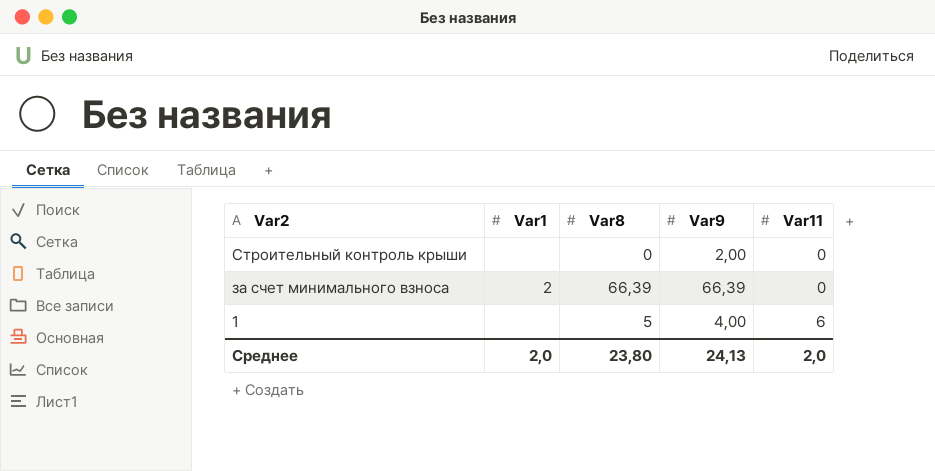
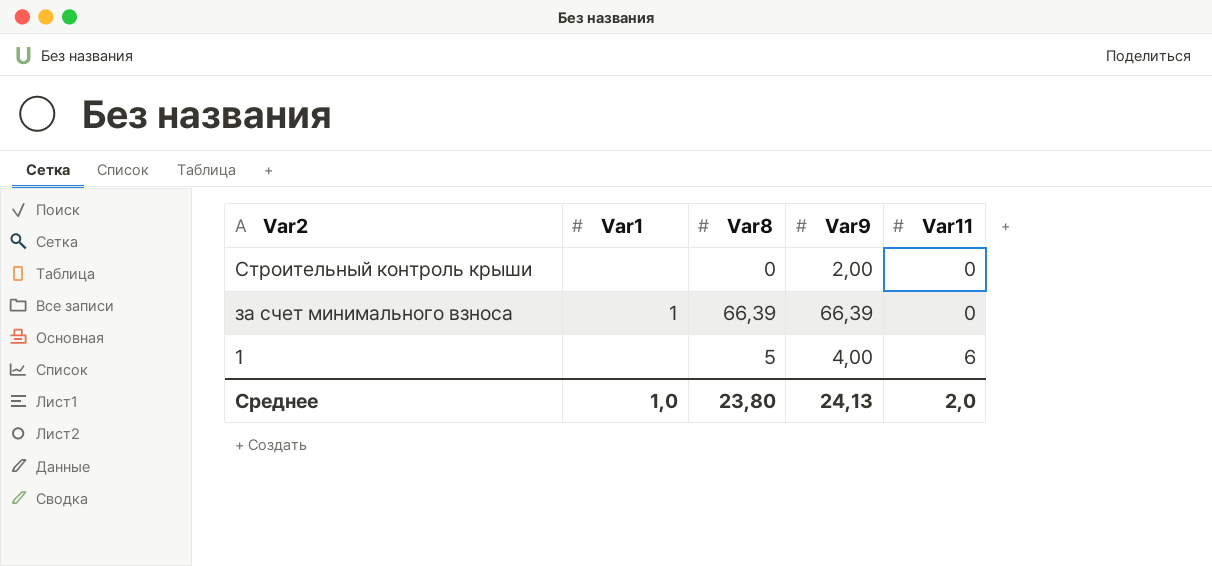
за счет минимального взноса | Var1: 2 -> 1
Среднее | Var1: 2,0 -> 1,0

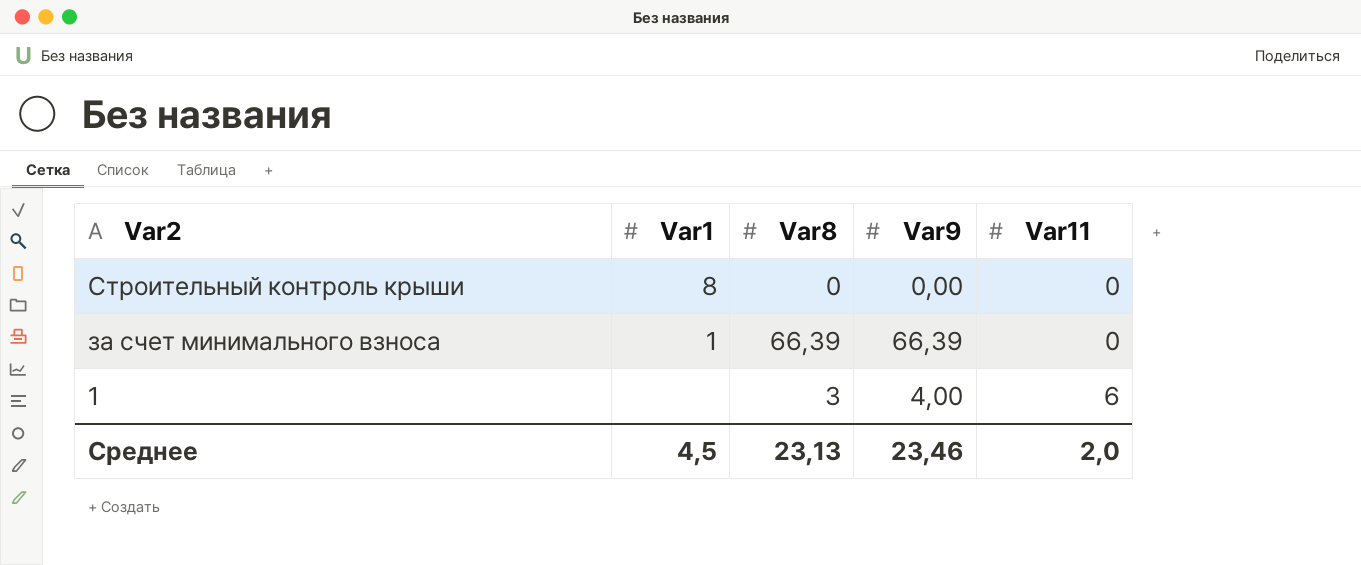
Строительный контроль крыши | Var1: none -> 8
Строительный контроль крыши | Var9: 2,00 -> 0,00
1 | Var8: 5 -> 3
Среднее | Var1: 1,0 -> 4,5
Среднее | Var8: 23,80 -> 23,13
Среднее | Var9: 24,13 -> 23,46

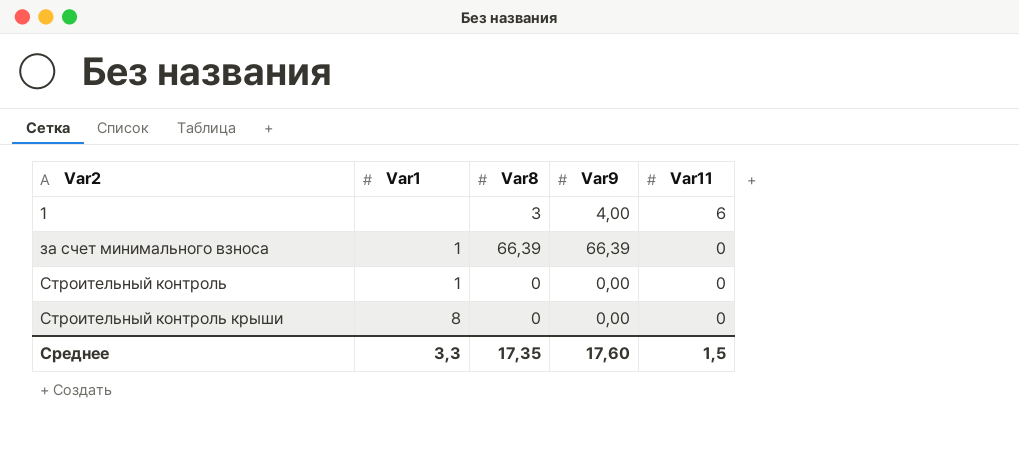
row order: Var2 descending -> Var2 ascending
row Строительный контроль: none -> 1 | 0 | 0,00 | 0
Среднее | Var1: 4,5 -> 3,3
Среднее | Var8: 23,13 -> 17,35
Среднее | Var9: 23,46 -> 17,60
Среднее | Var11: 2,0 -> 1,5

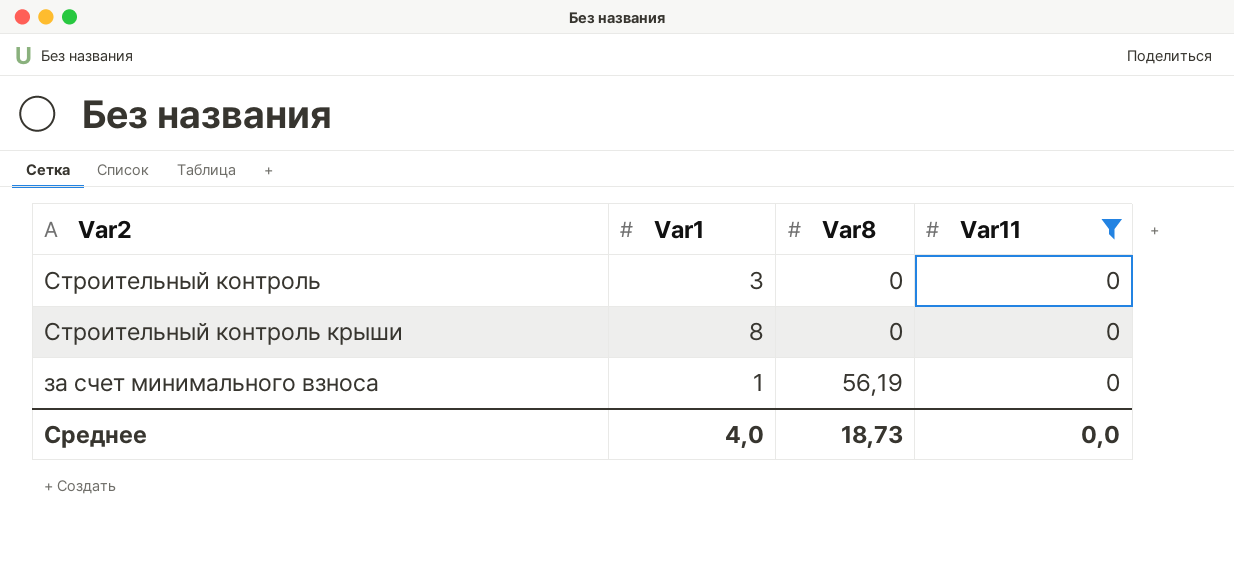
filter: none -> Var11 = 0
row order: Var2 ascending -> Var8 ascending
column Var9 | position: 4 -> none
Строительный контроль | Var1: 1 -> 3
за счет минимального взноса | Var8: 66,39 -> 56,19
Среднее | Var1: 3,3 -> 4,0
Среднее | Var8: 17,35 -> 18,73
Среднее | Var11: 1,5 -> 0,0

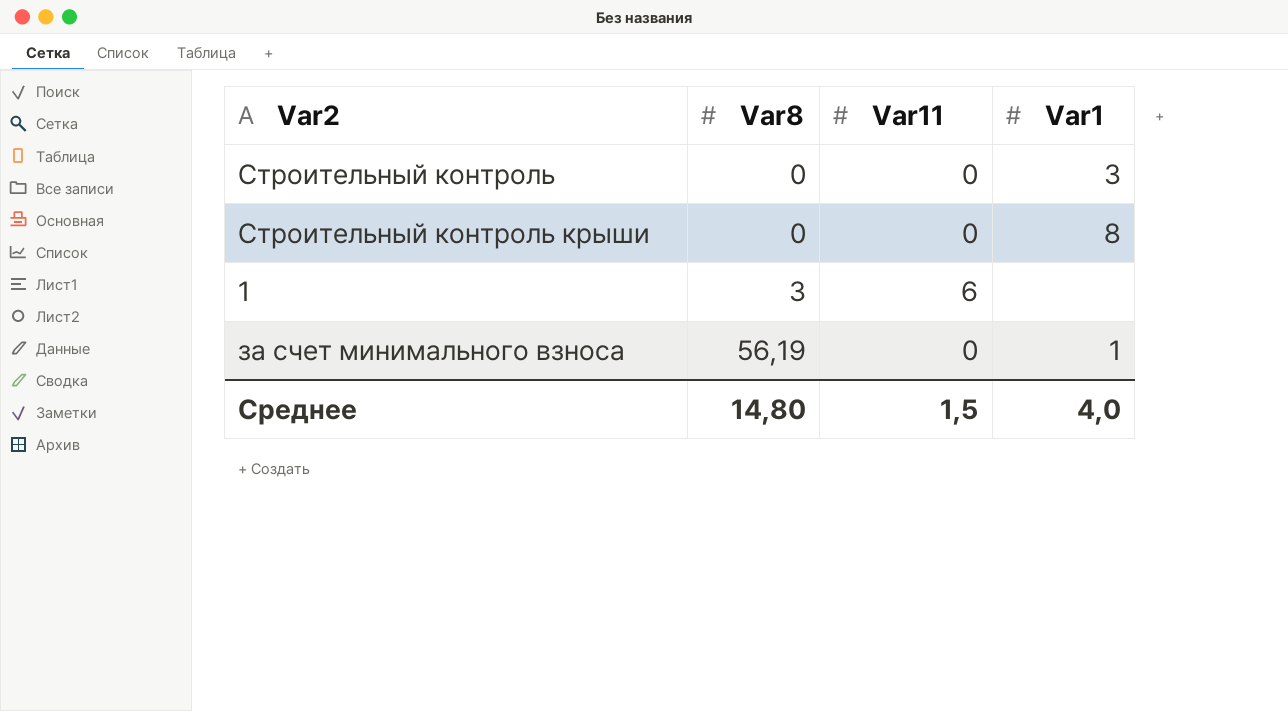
filter: Var11 = 0 -> none
column Var1 | position: 2 -> 4
Среднее | Var8: 18,73 -> 14,80
Среднее | Var11: 0,0 -> 1,5

